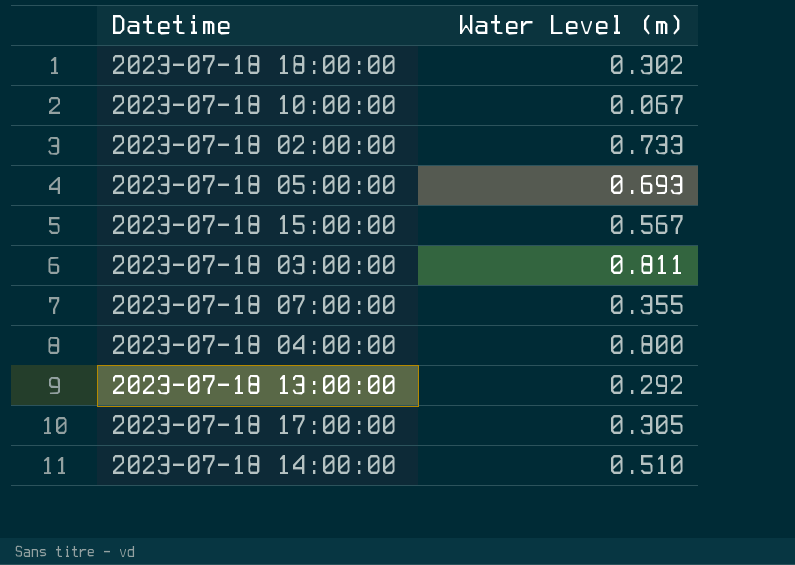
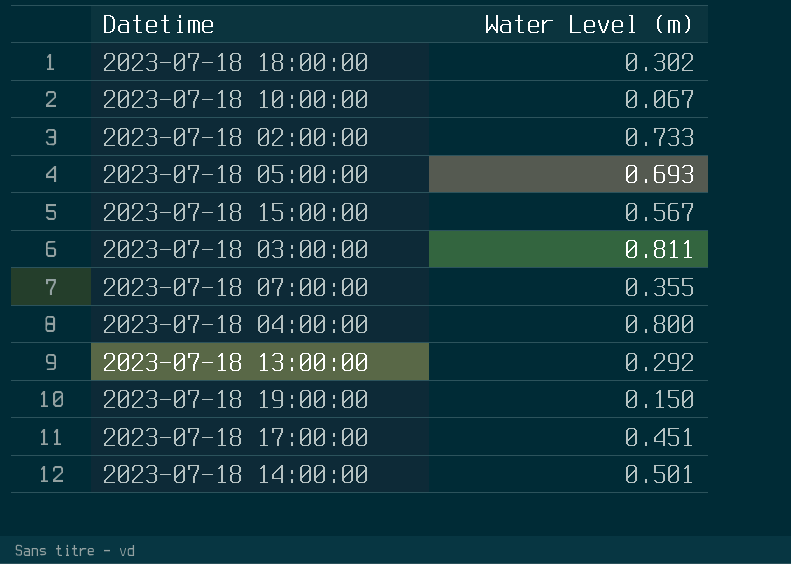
row 2023-07-18 19:00:00: none -> 0.150
2023-07-18 17:00:00 | Water Level (m): 0.305 -> 0.451
2023-07-18 14:00:00 | Water Level (m): 0.510 -> 0.501

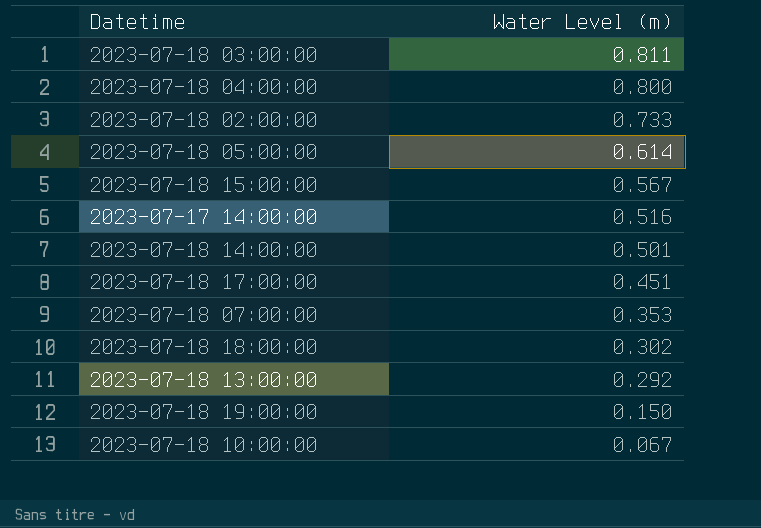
row order: none -> Water Level (m) descending
2023-07-18 05:00:00 | Water Level (m): 0.693 -> 0.614
row 2023-07-17 14:00:00: none -> 0.516
2023-07-18 07:00:00 | Water Level (m): 0.355 -> 0.353

